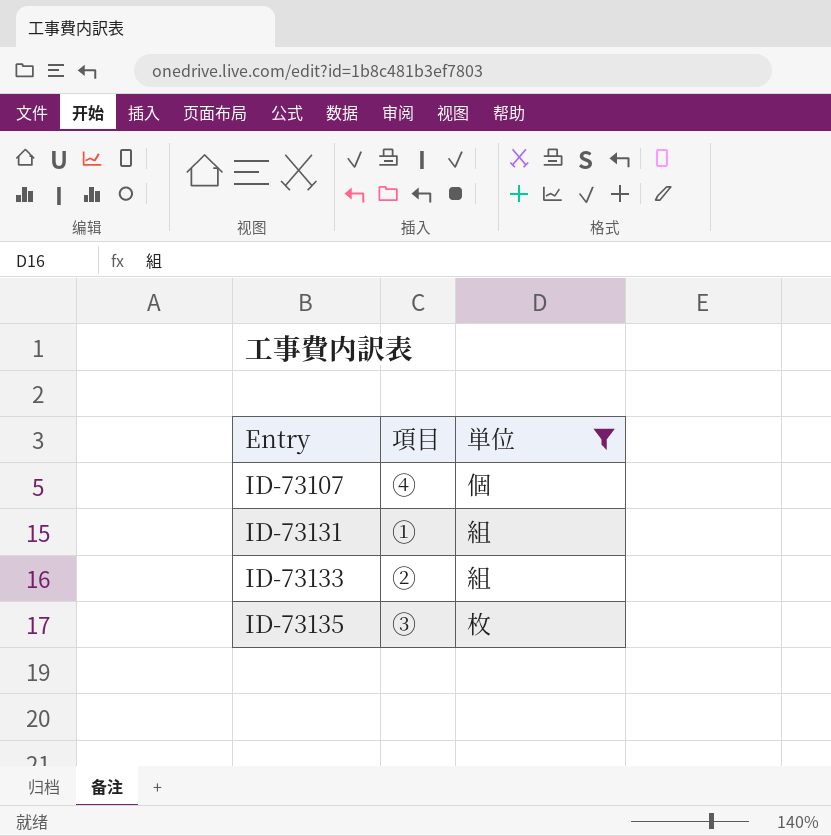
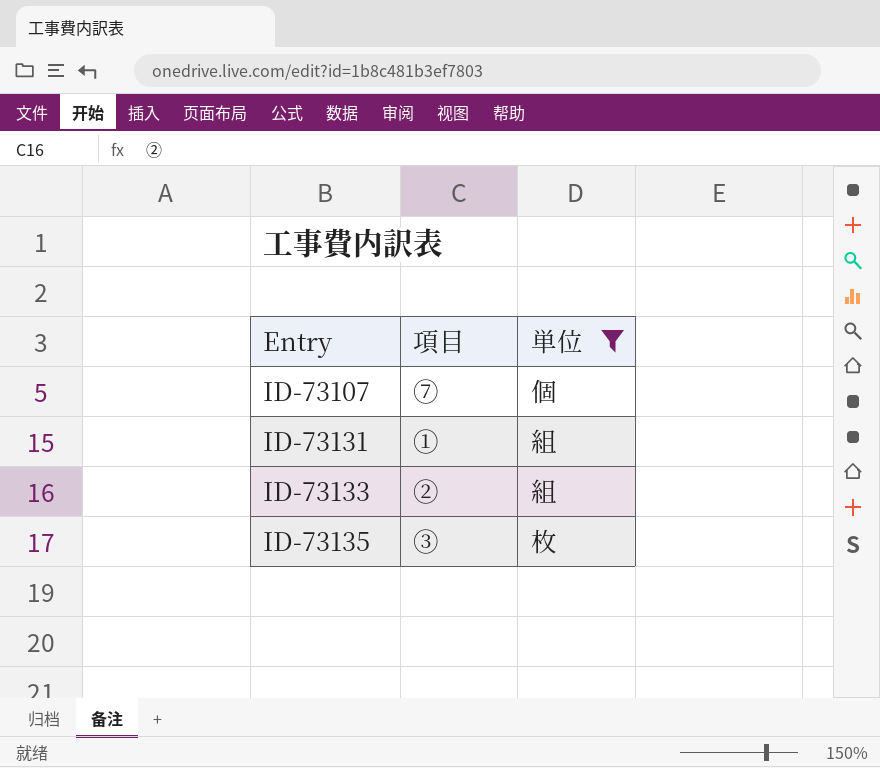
ID-73107 | 項目: ④ -> ⑦

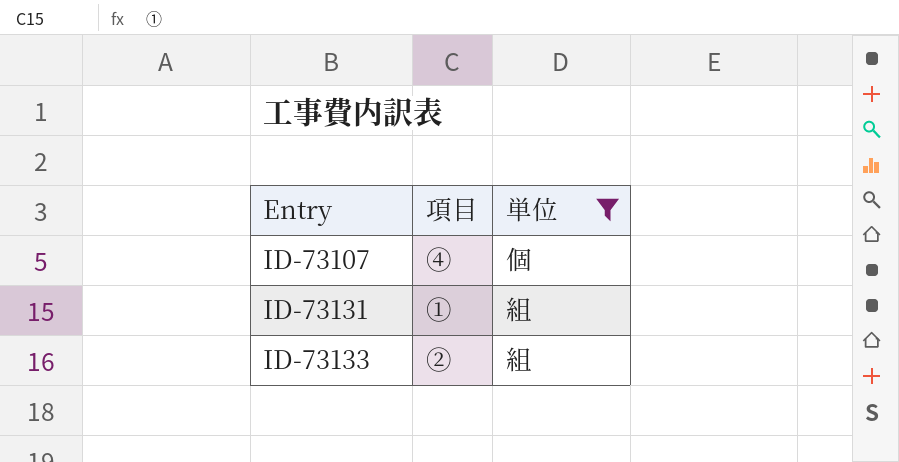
row ID-73135: ③ | 枚 -> none
ID-73107 | 項目: ⑦ -> ④

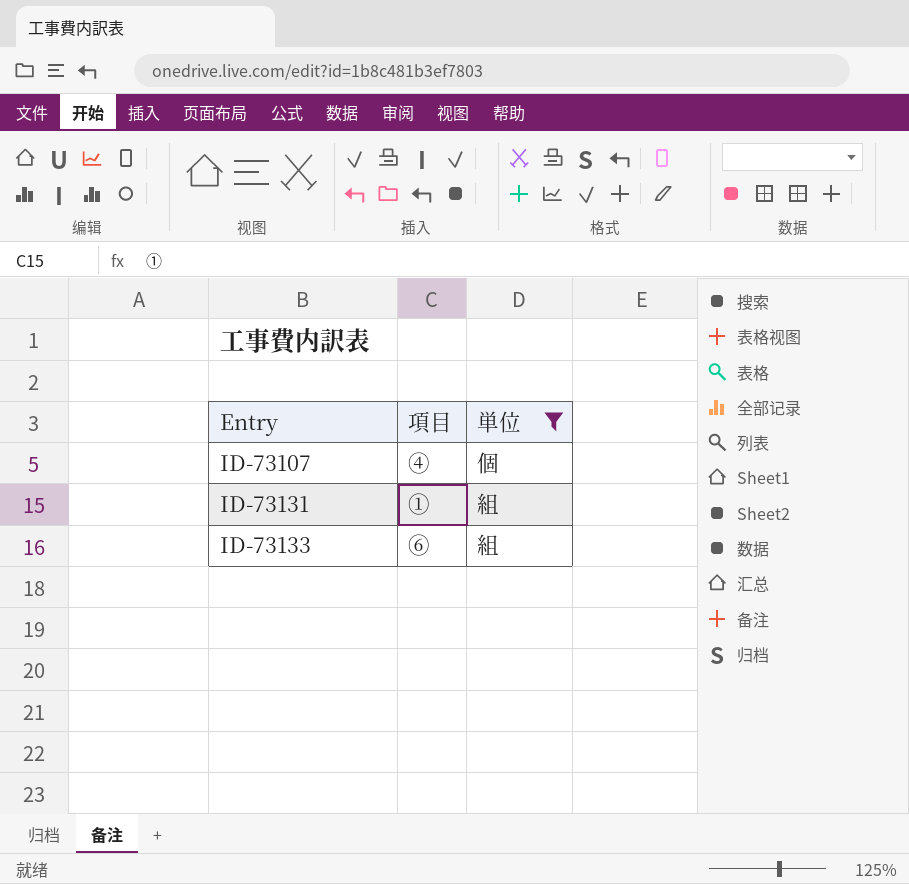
ID-73133 | 項目: ② -> ⑥

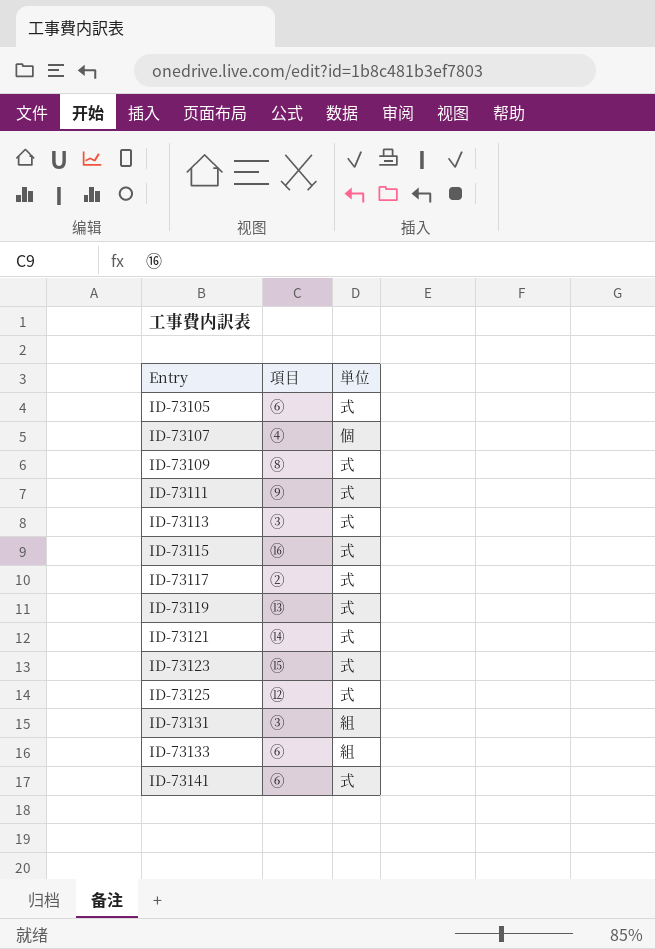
filter: 単位 != 式 -> none
ID-73131 | 項目: ① -> ③

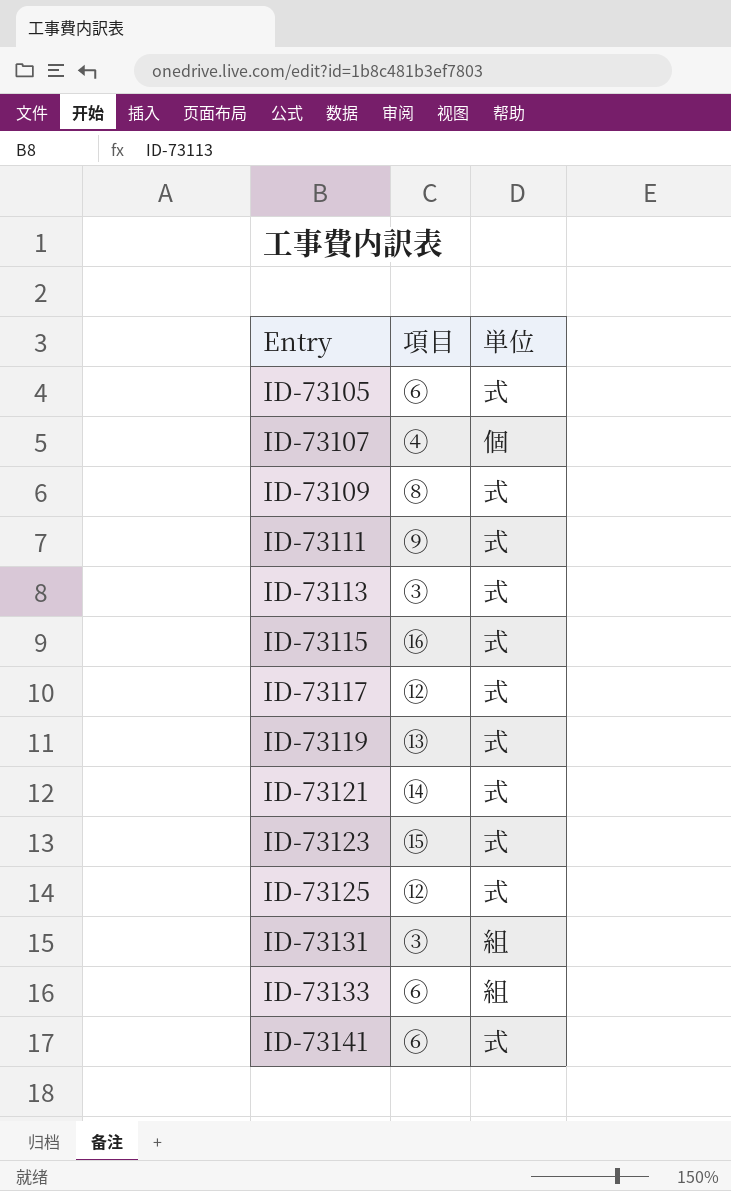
ID-73117 | 項目: ② -> ⑫

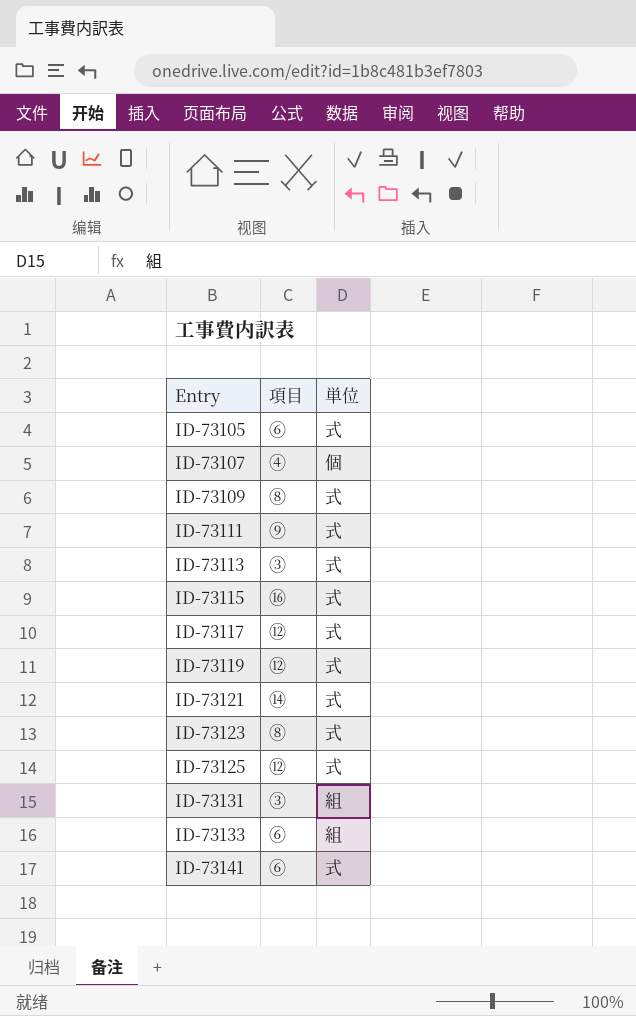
ID-73119 | 項目: ⑬ -> ⑫
ID-73123 | 項目: ⑮ -> ⑧

